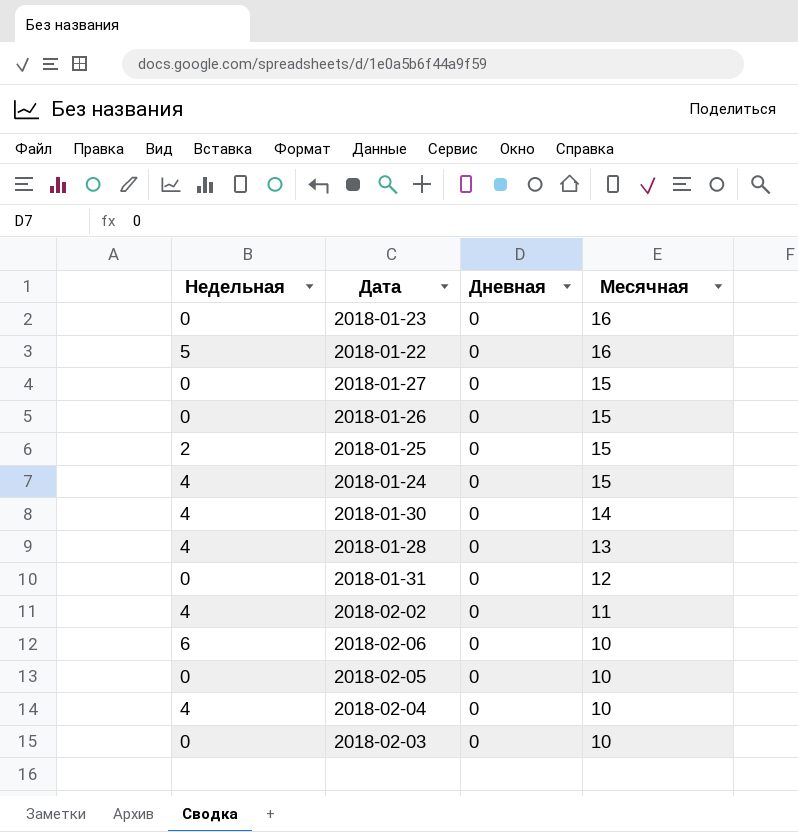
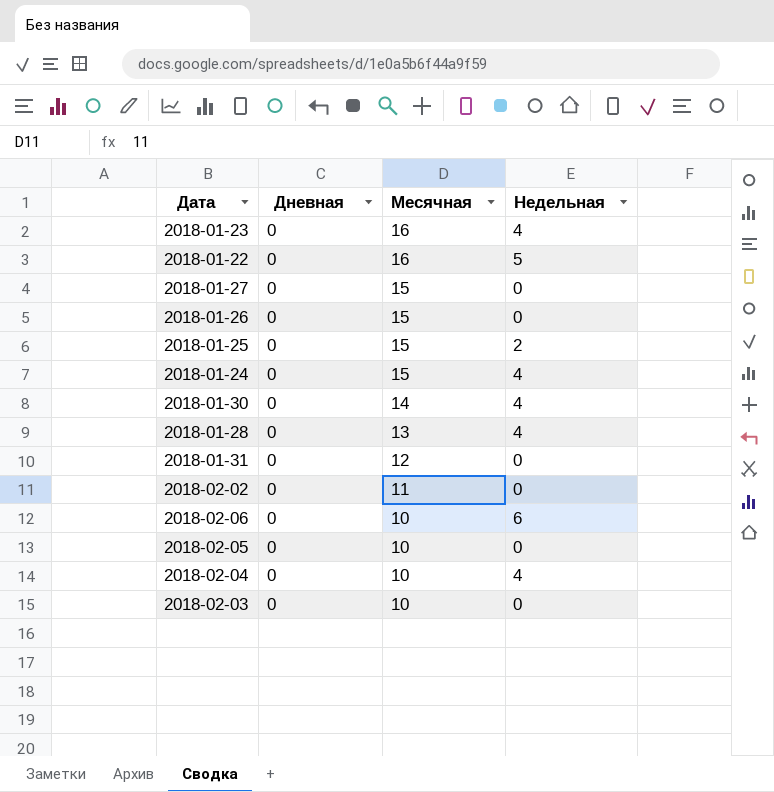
column Недельная | position: 1 -> 4
2018-01-23 | Недельная: 0 -> 4
2018-02-02 | Недельная: 4 -> 0

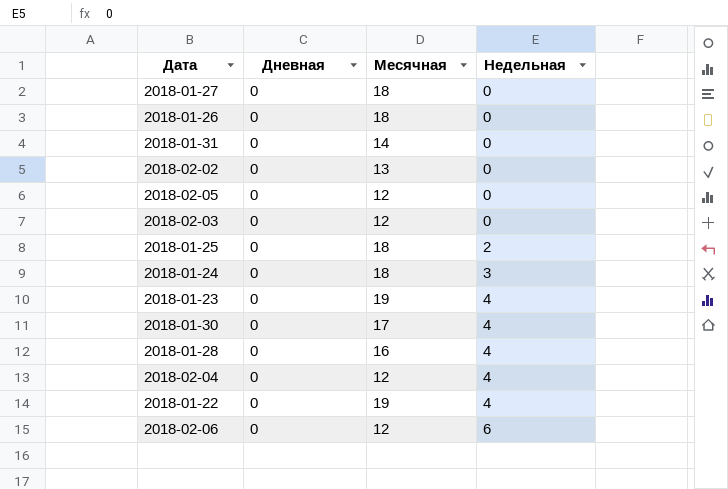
row order: Месячная descending -> Недельная ascending
2018-01-27 | Месячная: 15 -> 18
2018-01-26 | Месячная: 15 -> 18
2018-01-31 | Месячная: 12 -> 14
2018-02-02 | Месячная: 11 -> 13
2018-02-05 | Месячная: 10 -> 12
2018-02-03 | Месячная: 10 -> 12
2018-01-25 | Месячная: 15 -> 18
2018-01-24 | Месячная: 15 -> 18
2018-01-24 | Недельная: 4 -> 3
2018-01-23 | Месячная: 16 -> 19
2018-01-30 | Месячная: 14 -> 17
2018-01-28 | Месячная: 13 -> 16
2018-02-04 | Месячная: 10 -> 12
2018-01-22 | Месячная: 16 -> 19
2018-01-22 | Недельная: 5 -> 4
2018-02-06 | Месячная: 10 -> 12

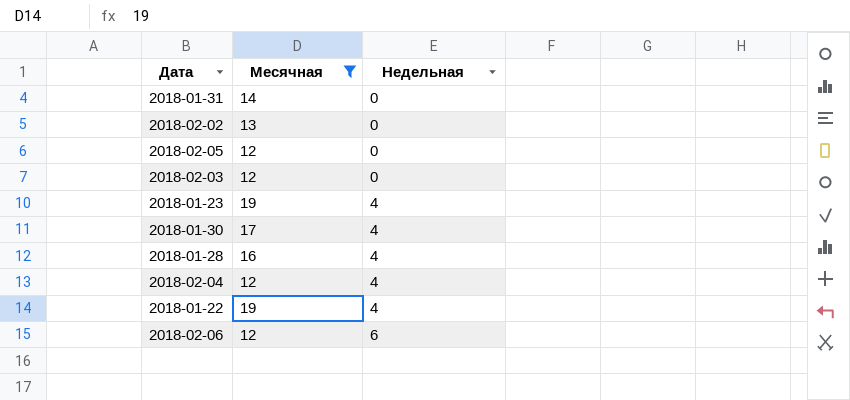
filter: none -> Месячная != 18
column Дневная | position: 2 -> none

